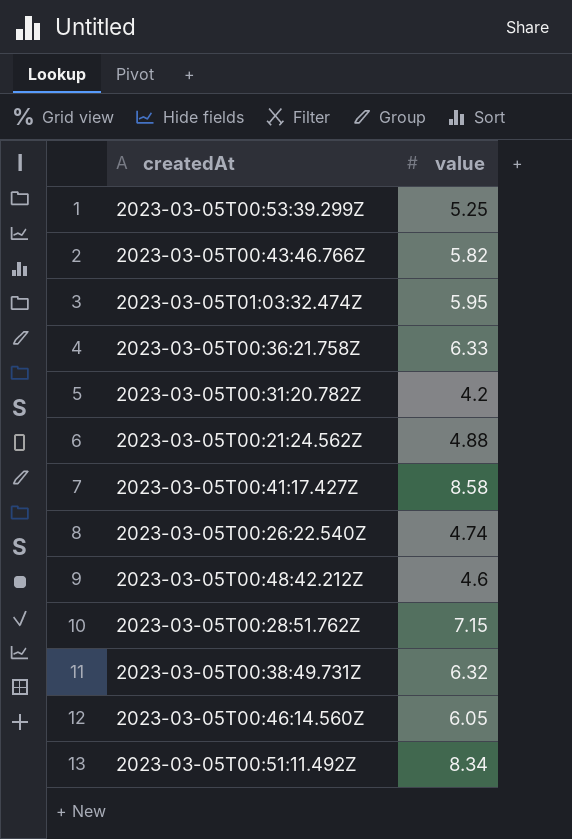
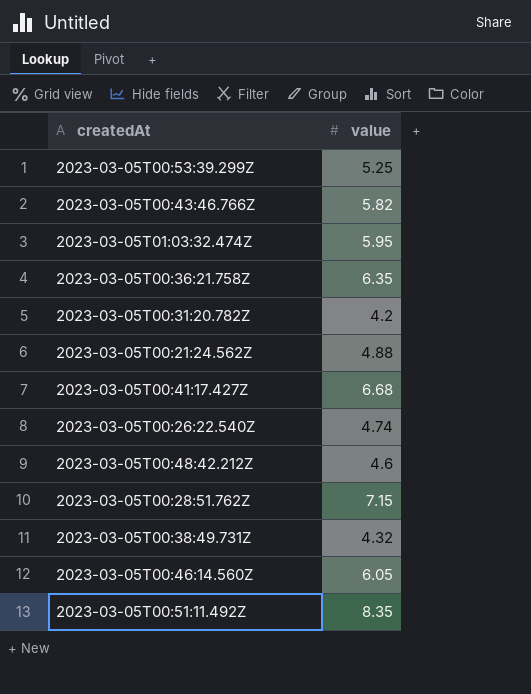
2023-03-05T00:36:21.758Z | value: 6.33 -> 6.35
2023-03-05T00:41:17.427Z | value: 8.58 -> 6.68
2023-03-05T00:38:49.731Z | value: 6.32 -> 4.32
2023-03-05T00:51:11.492Z | value: 8.34 -> 8.35

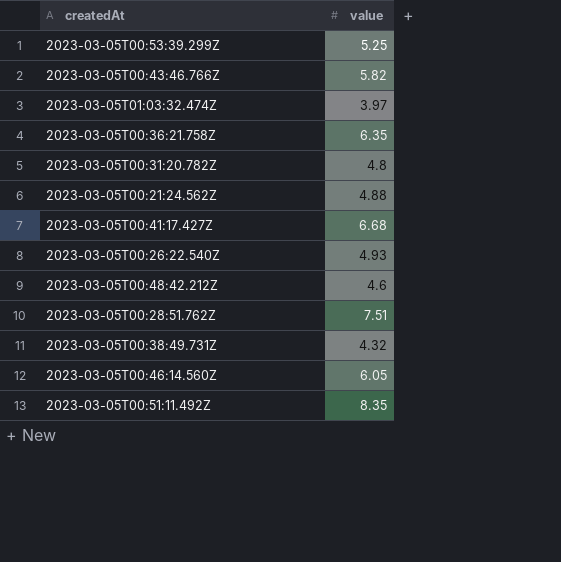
2023-03-05T01:03:32.474Z | value: 5.95 -> 3.97
2023-03-05T00:31:20.782Z | value: 4.2 -> 4.8
2023-03-05T00:26:22.540Z | value: 4.74 -> 4.93
2023-03-05T00:28:51.762Z | value: 7.15 -> 7.51

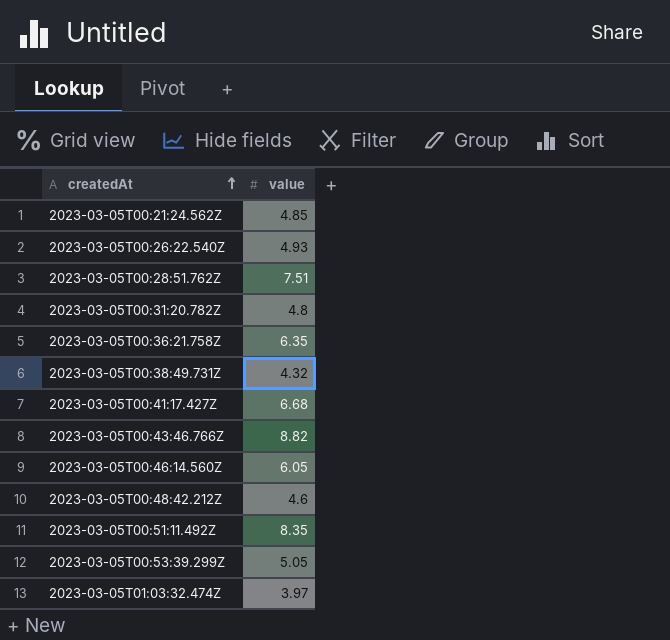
row order: none -> createdAt ascending
2023-03-05T00:21:24.562Z | value: 4.88 -> 4.85
2023-03-05T00:43:46.766Z | value: 5.82 -> 8.82
2023-03-05T00:53:39.299Z | value: 5.25 -> 5.05

